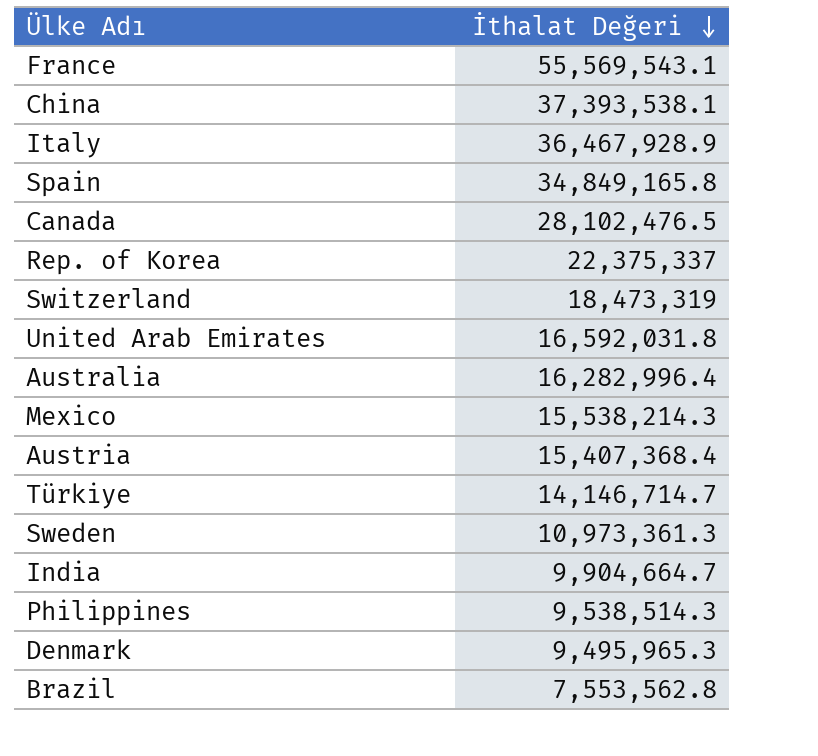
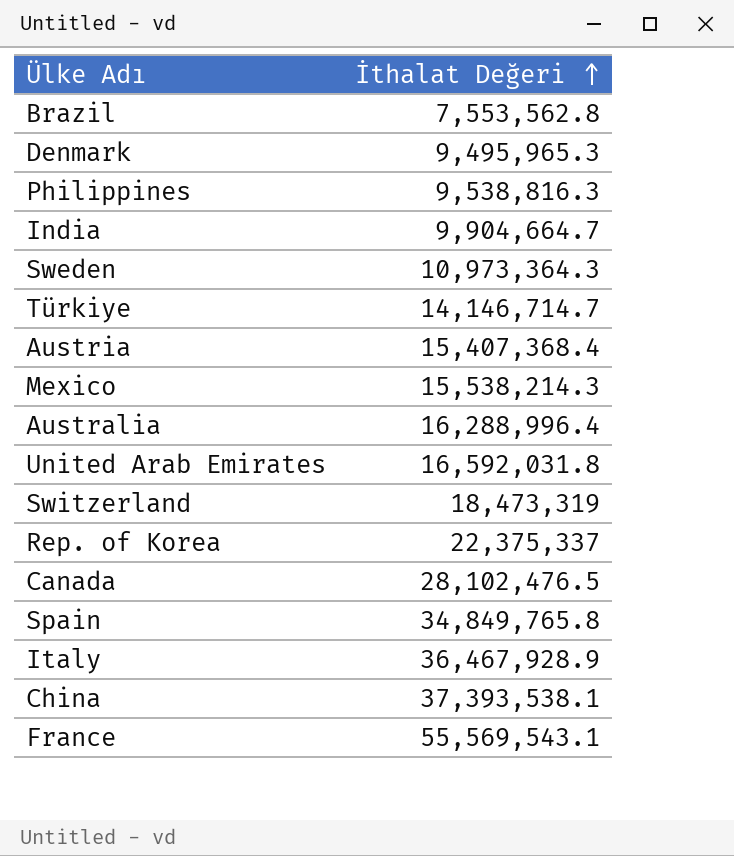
row order: İthalat Değeri descending -> İthalat Değeri ascending
Philippines | İthalat Değeri: 9,538,514.3 -> 9,538,816.3
Sweden | İthalat Değeri: 10,973,361.3 -> 10,973,364.3
Australia | İthalat Değeri: 16,282,996.4 -> 16,288,996.4
Spain | İthalat Değeri: 34,849,165.8 -> 34,849,765.8

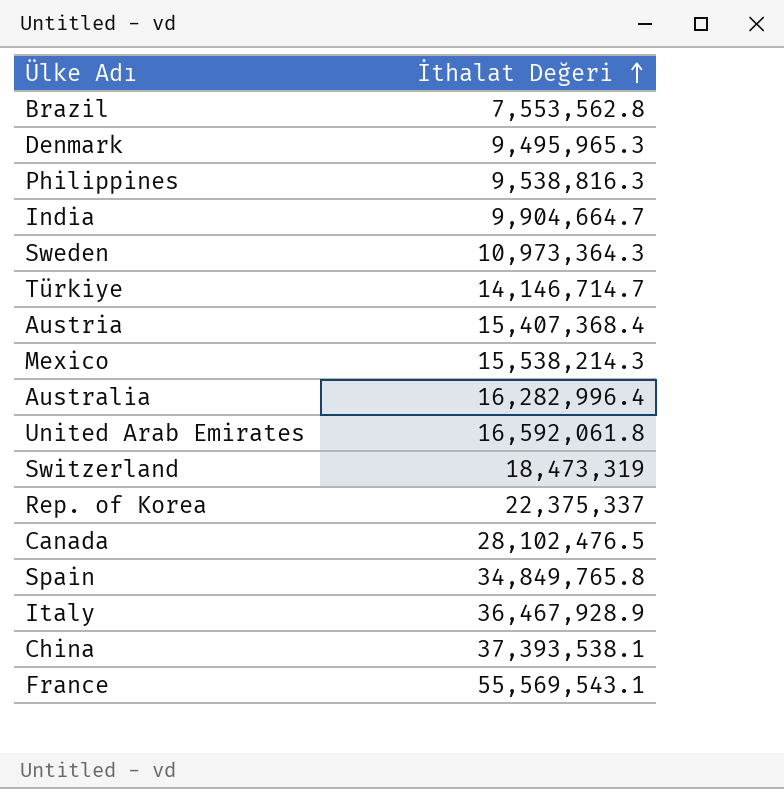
Australia | İthalat Değeri: 16,288,996.4 -> 16,282,996.4
United Arab Emirates | İthalat Değeri: 16,592,031.8 -> 16,592,061.8

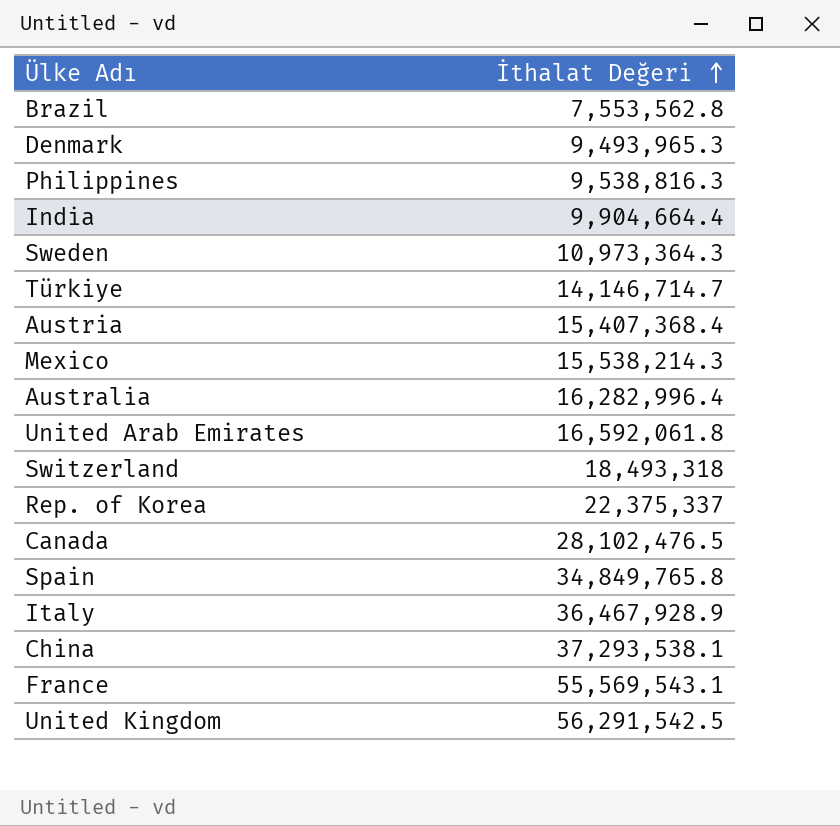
Denmark | İthalat Değeri: 9,495,965.3 -> 9,493,965.3
India | İthalat Değeri: 9,904,664.7 -> 9,904,664.4
Switzerland | İthalat Değeri: 18,473,319 -> 18,493,318
China | İthalat Değeri: 37,393,538.1 -> 37,293,538.1
row United Kingdom: none -> 56,291,542.5

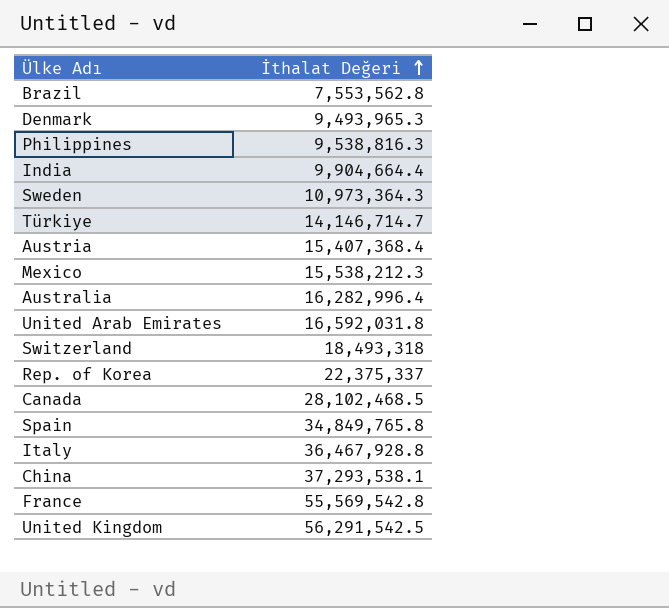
Mexico | İthalat Değeri: 15,538,214.3 -> 15,538,212.3
United Arab Emirates | İthalat Değeri: 16,592,061.8 -> 16,592,031.8
Canada | İthalat Değeri: 28,102,476.5 -> 28,102,468.5
Italy | İthalat Değeri: 36,467,928.9 -> 36,467,928.8
France | İthalat Değeri: 55,569,543.1 -> 55,569,542.8

